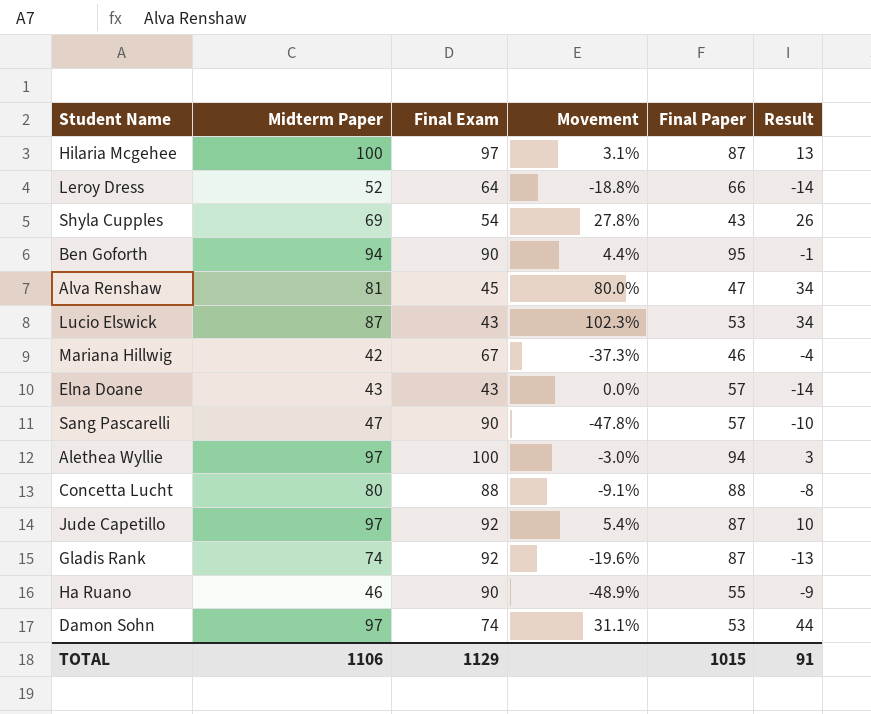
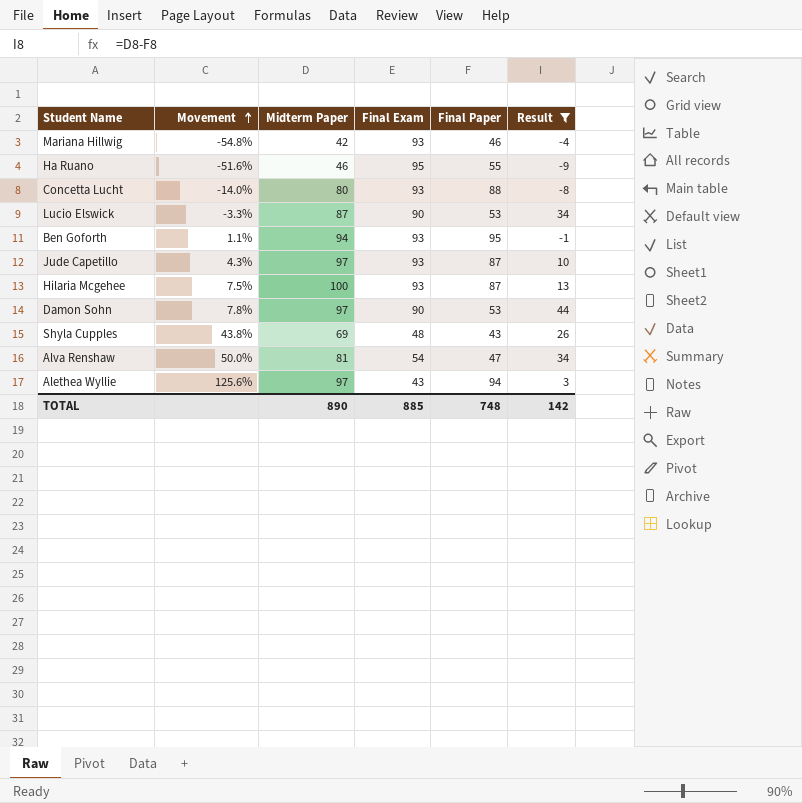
filter: none -> Result >= -9
row order: none -> Movement ascending
column Movement | position: 4 -> 2
Mariana Hillwig | Movement: -37.3% -> -54.8%
Mariana Hillwig | Final Exam: 67 -> 93
Ha Ruano | Movement: -48.9% -> -51.6%
Ha Ruano | Final Exam: 90 -> 95
Concetta Lucht | Movement: -9.1% -> -14.0%
Concetta Lucht | Final Exam: 88 -> 93
Lucio Elswick | Movement: 102.3% -> -3.3%
Lucio Elswick | Final Exam: 43 -> 90
Ben Goforth | Movement: 4.4% -> 1.1%
Ben Goforth | Final Exam: 90 -> 93
Jude Capetillo | Movement: 5.4% -> 4.3%
Jude Capetillo | Final Exam: 92 -> 93
Hilaria Mcgehee | Movement: 3.1% -> 7.5%
Hilaria Mcgehee | Final Exam: 97 -> 93
Damon Sohn | Movement: 31.1% -> 7.8%
Damon Sohn | Final Exam: 74 -> 90
Shyla Cupples | Movement: 27.8% -> 43.8%
Shyla Cupples | Final Exam: 54 -> 48
Alva Renshaw | Movement: 80.0% -> 50.0%
Alva Renshaw | Final Exam: 45 -> 54
Alethea Wyllie | Movement: -3.0% -> 125.6%
Alethea Wyllie | Final Exam: 100 -> 43
TOTAL | Midterm Paper: 1106 -> 890
TOTAL | Final Exam: 1129 -> 885
TOTAL | Final Paper: 1015 -> 748
TOTAL | Result: 91 -> 142

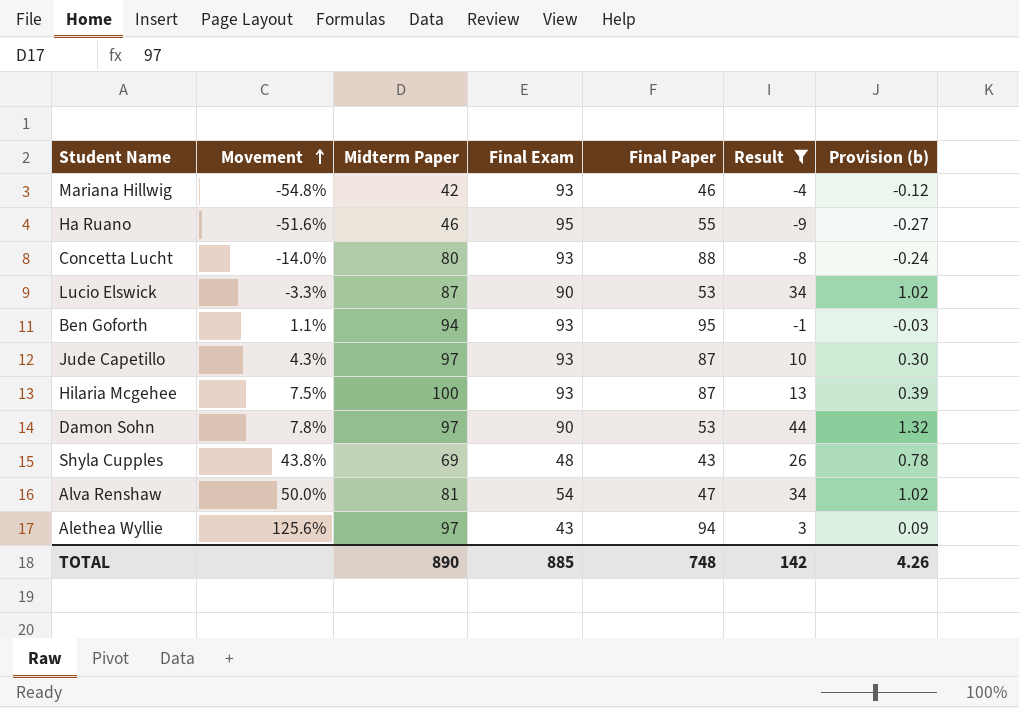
column Provision (b) | formula: none -> [Result] * 0.03

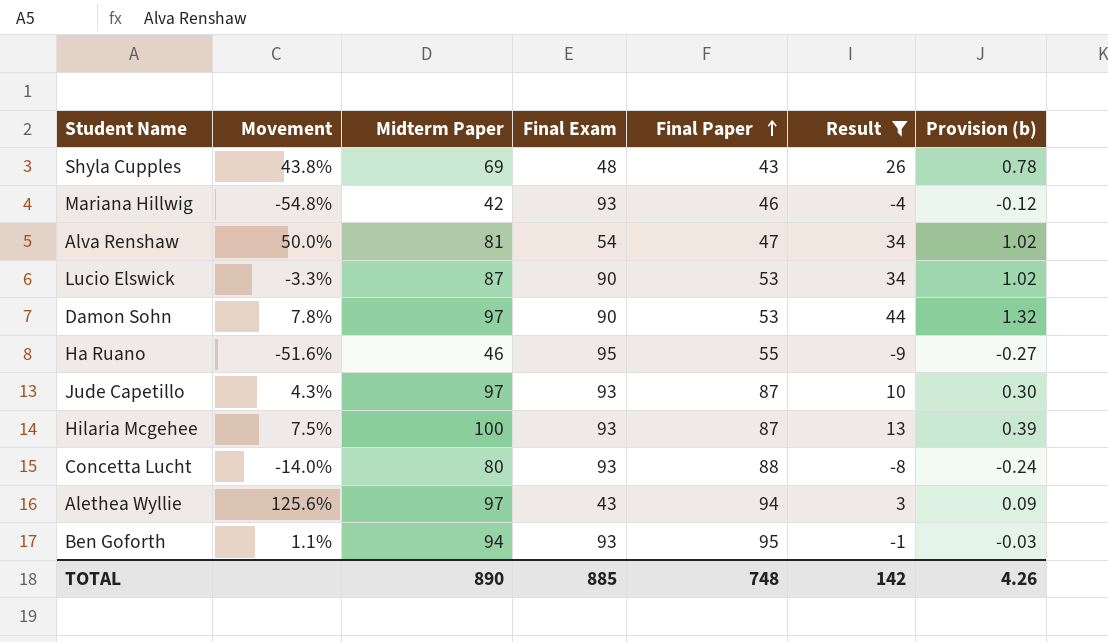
row order: Movement ascending -> Final Paper ascending

